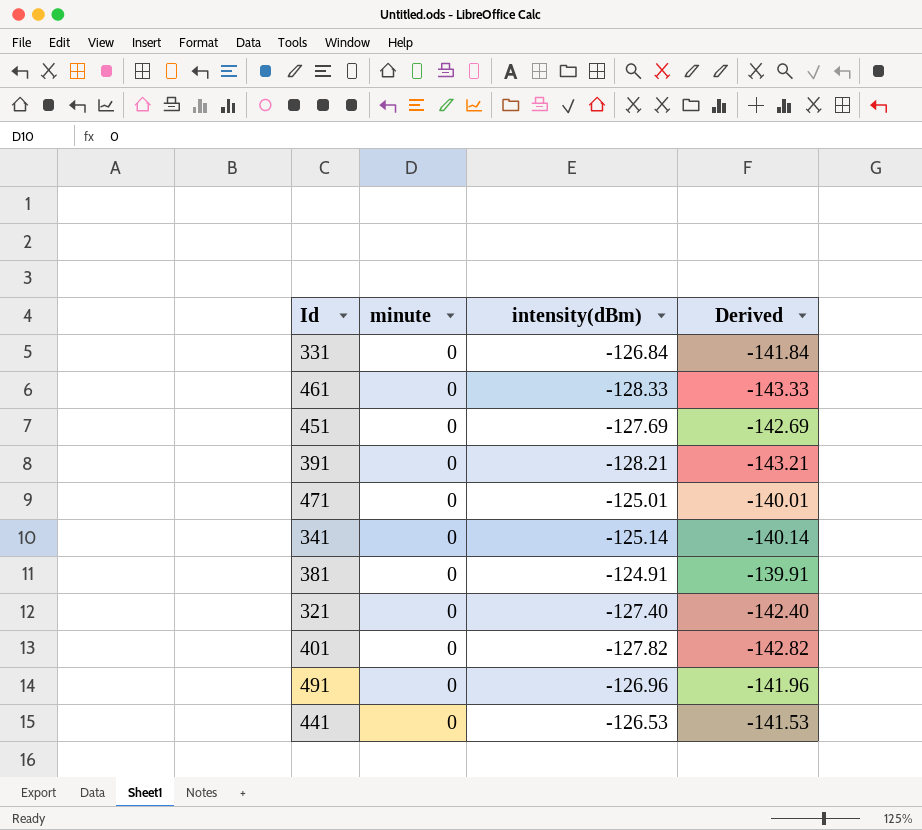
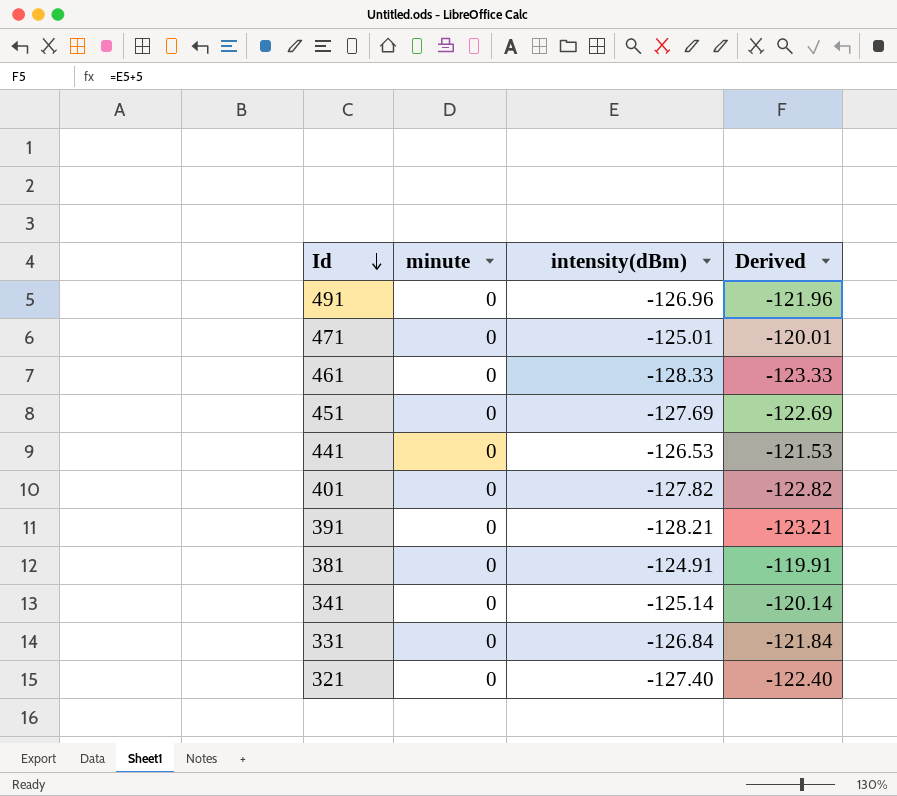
row order: none -> Id descending
column Derived | formula: [intensity(dBm)] - 15 -> [intensity(dBm)] + 5

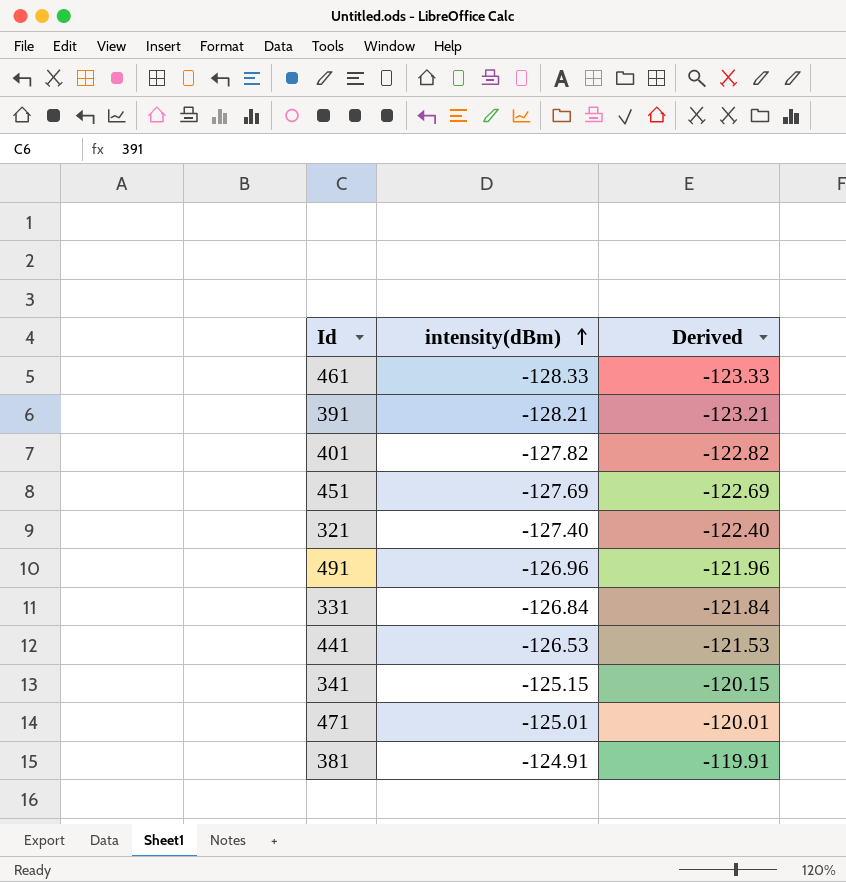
row order: Id descending -> intensity(dBm) ascending
column minute | position: 2 -> none
341 | intensity(dBm): -125.14 -> -125.15
341 | Derived: -120.14 -> -120.15

